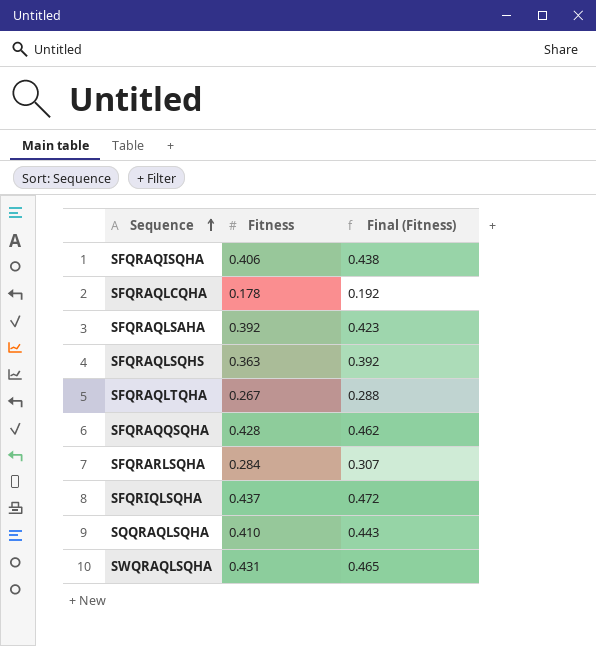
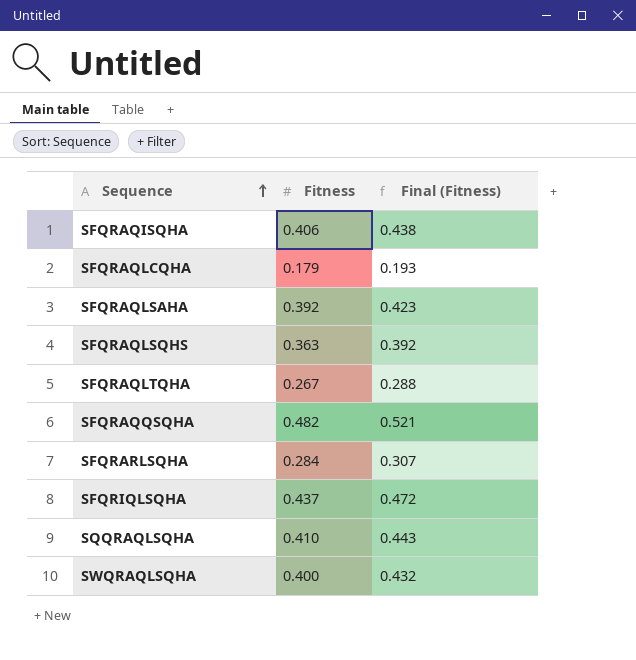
SFQRAQLCQHA | Fitness: 0.178 -> 0.179
SFQRAQLCQHA | Final (Fitness): 0.192 -> 0.193
SFQRAQQSQHA | Fitness: 0.428 -> 0.482
SFQRAQQSQHA | Final (Fitness): 0.462 -> 0.521
SWQRAQLSQHA | Fitness: 0.431 -> 0.400
SWQRAQLSQHA | Final (Fitness): 0.465 -> 0.432

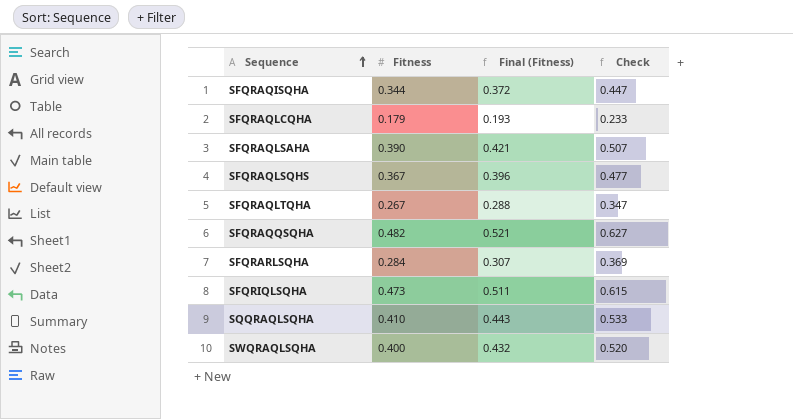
column Check | formula: none -> [Fitness] * 1.3
SFQRAQISQHA | Fitness: 0.406 -> 0.344
SFQRAQISQHA | Final (Fitness): 0.438 -> 0.372
SFQRAQLSAHA | Fitness: 0.392 -> 0.390
SFQRAQLSAHA | Final (Fitness): 0.423 -> 0.421
SFQRAQLSQHS | Fitness: 0.363 -> 0.367
SFQRAQLSQHS | Final (Fitness): 0.392 -> 0.396
SFQRIQLSQHA | Fitness: 0.437 -> 0.473
SFQRIQLSQHA | Final (Fitness): 0.472 -> 0.511

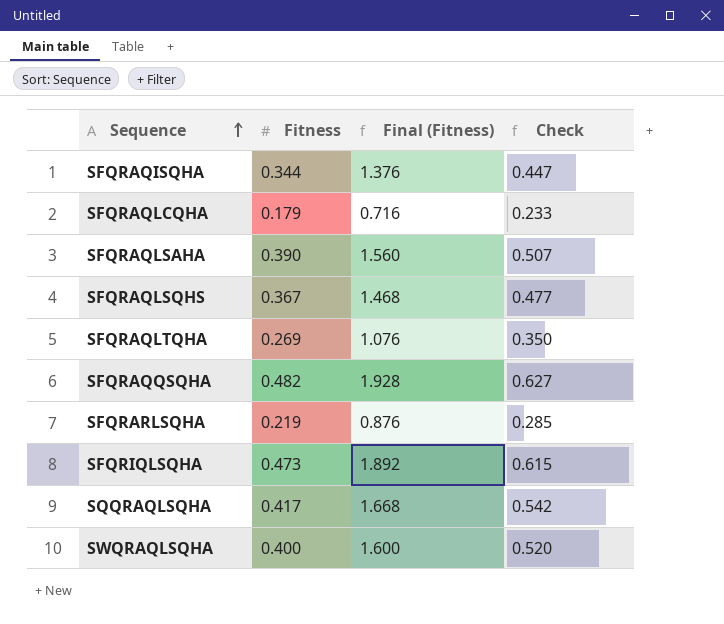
column Final (Fitness) | formula: [Fitness] * 1.08 -> [Fitness] * 4
SFQRAQLTQHA | Fitness: 0.267 -> 0.269
SFQRAQLTQHA | Check: 0.347 -> 0.350
SFQRARLSQHA | Fitness: 0.284 -> 0.219
SFQRARLSQHA | Check: 0.369 -> 0.285
SQQRAQLSQHA | Fitness: 0.410 -> 0.417
SQQRAQLSQHA | Check: 0.533 -> 0.542

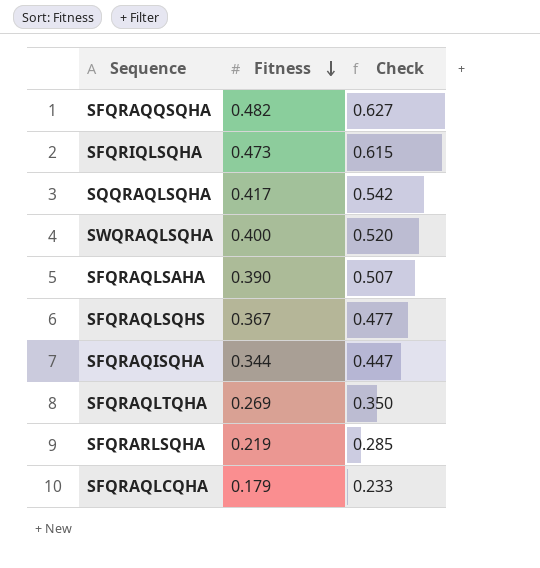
row order: Sequence ascending -> Fitness descending
column Final (Fitness) | formula: [Fitness] * 4 -> none

